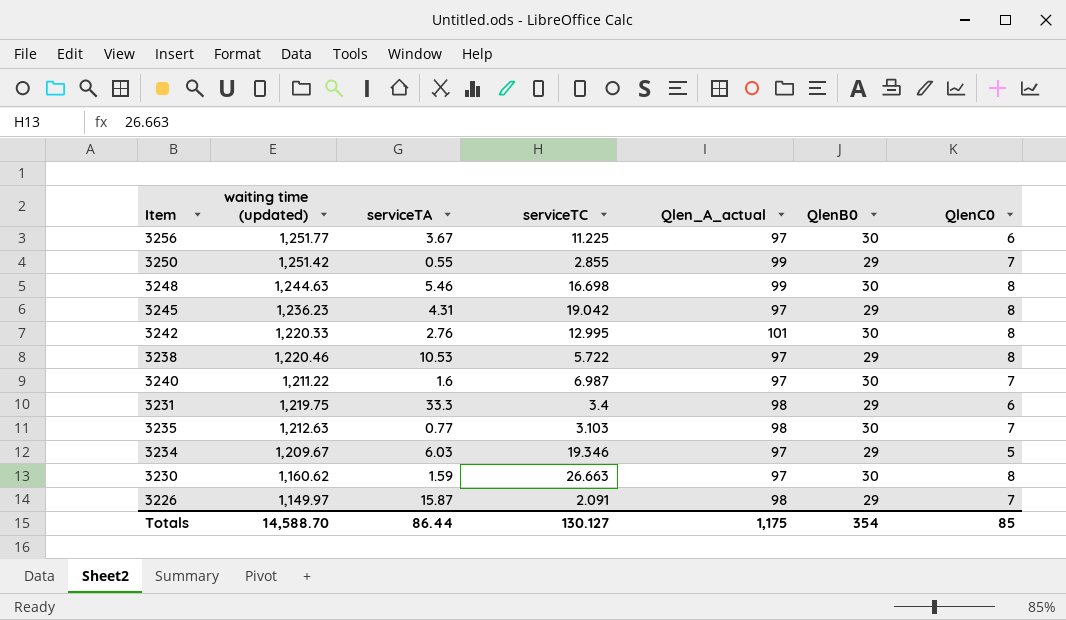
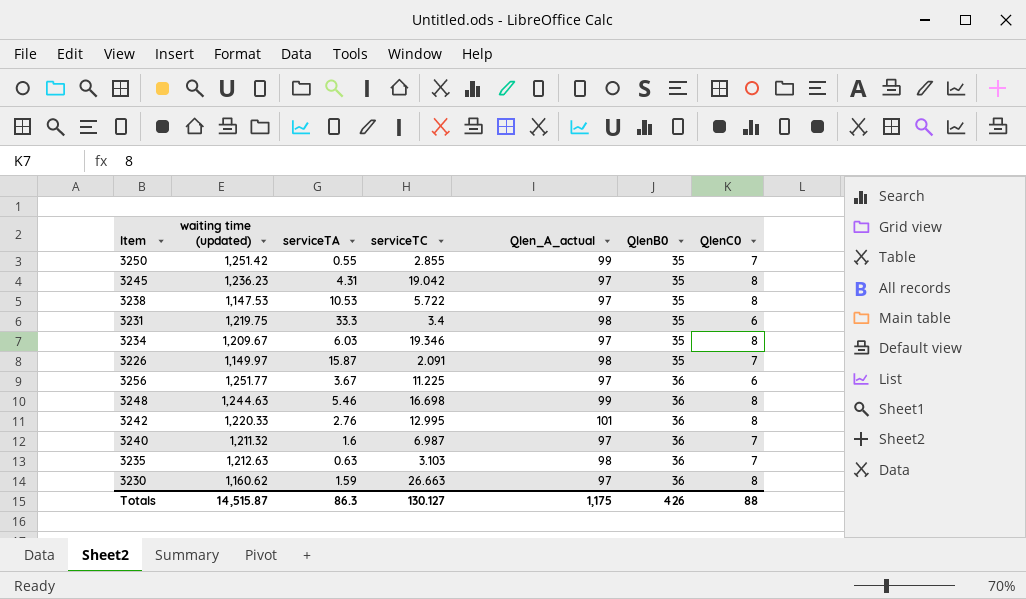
row order: none -> QlenB0 ascending
3250 | QlenB0: 29 -> 35
3245 | QlenB0: 29 -> 35
3238 | waiting time (updated): 1,220.46 -> 1,147.53
3238 | QlenB0: 29 -> 35
3231 | QlenB0: 29 -> 35
3234 | QlenB0: 29 -> 35
3234 | QlenC0: 5 -> 8
3226 | QlenB0: 29 -> 35
3256 | QlenB0: 30 -> 36
3248 | QlenB0: 30 -> 36
3242 | QlenB0: 30 -> 36
3240 | waiting time (updated): 1,211.22 -> 1,211.32
3240 | QlenB0: 30 -> 36
3235 | serviceTA: 0.77 -> 0.63
3235 | QlenB0: 30 -> 36
3230 | QlenB0: 30 -> 36
Totals | waiting time (updated): 14,588.70 -> 14,515.87
Totals | serviceTA: 86.44 -> 86.3
Totals | QlenB0: 354 -> 426
Totals | QlenC0: 85 -> 88

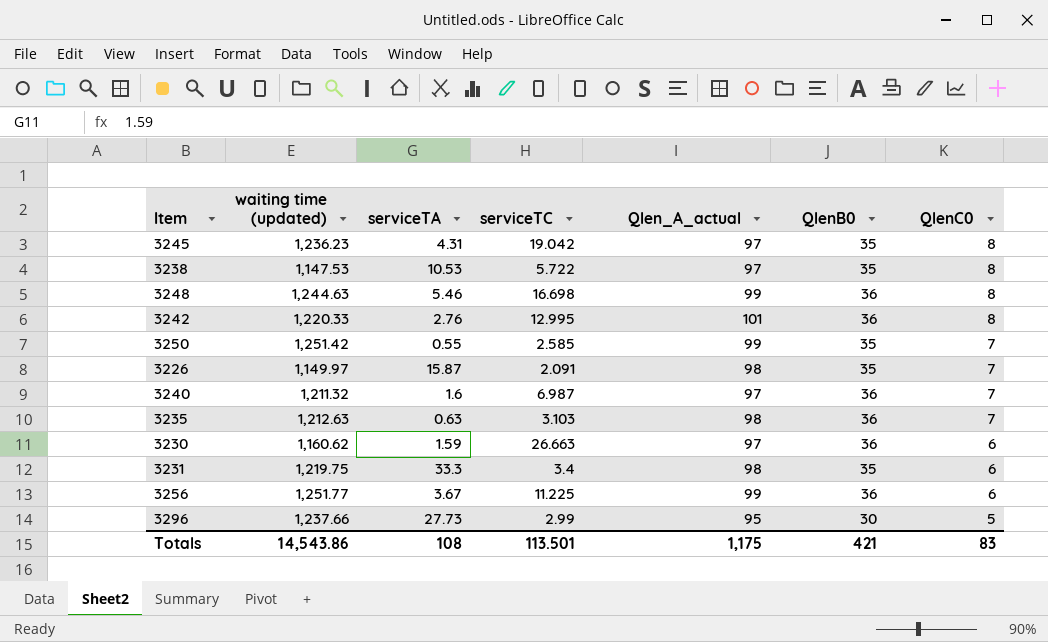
row order: QlenB0 ascending -> QlenC0 descending
row 3234: 1,209.67 | 6.03 | 19.346 | 97 | 35 | 8 -> none
3250 | serviceTC: 2.855 -> 2.585
3230 | QlenC0: 8 -> 6
3256 | Qlen_A_actual: 97 -> 99
row 3296: none -> 1,237.66 | 27.73 | 2.99 | 95 | 30 | 5
Totals | waiting time (updated): 14,515.87 -> 14,543.86
Totals | serviceTA: 86.3 -> 108
Totals | serviceTC: 130.127 -> 113.501
Totals | QlenB0: 426 -> 421
Totals | QlenC0: 88 -> 83

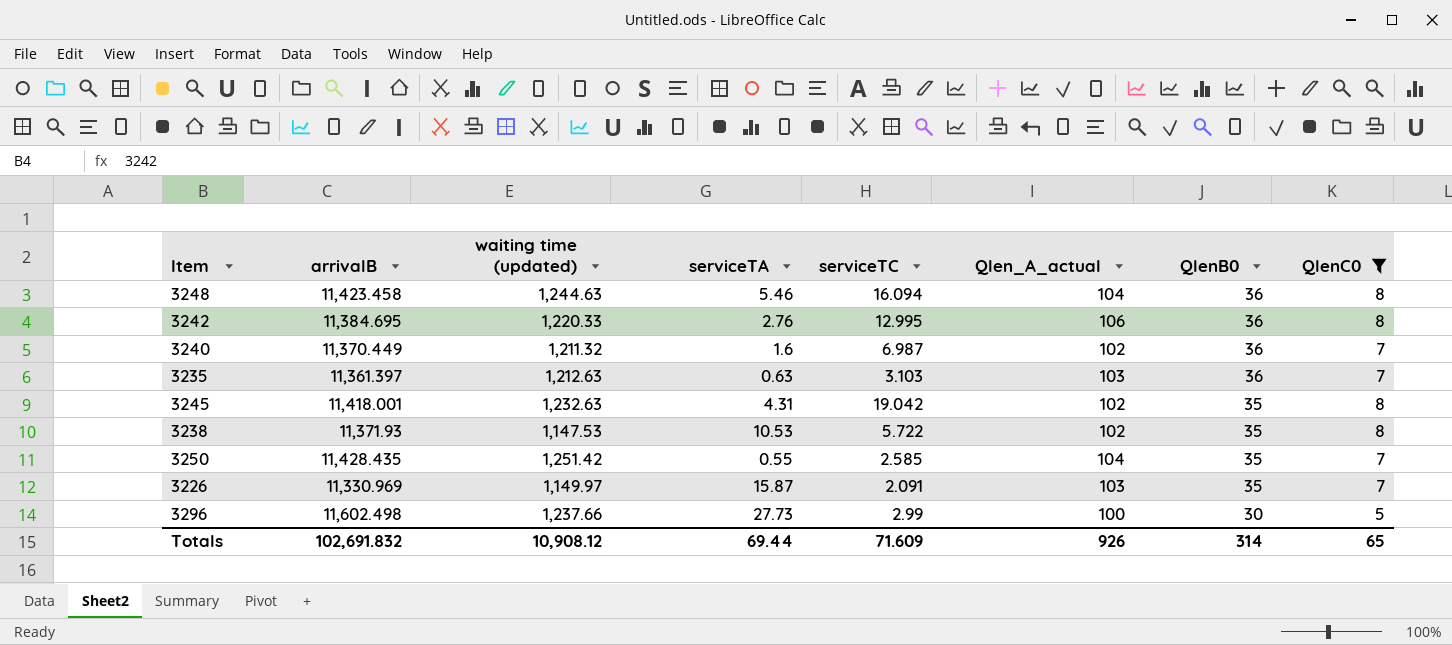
filter: none -> QlenC0 != 6
row order: QlenC0 descending -> QlenB0 descending
column arrivalB | position: none -> 2
3248 | serviceTC: 16.698 -> 16.094
3248 | Qlen_A_actual: 99 -> 104
3242 | Qlen_A_actual: 101 -> 106
3240 | Qlen_A_actual: 97 -> 102
3235 | Qlen_A_actual: 98 -> 103
3245 | waiting time (updated): 1,236.23 -> 1,232.63
3245 | Qlen_A_actual: 97 -> 102
3238 | Qlen_A_actual: 97 -> 102
3250 | Qlen_A_actual: 99 -> 104
3226 | Qlen_A_actual: 98 -> 103
3296 | Qlen_A_actual: 95 -> 100
Totals | waiting time (updated): 14,543.86 -> 10,908.12
Totals | serviceTA: 108 -> 69.44
Totals | serviceTC: 113.501 -> 71.609
Totals | Qlen_A_actual: 1,175 -> 926
Totals | QlenB0: 421 -> 314
Totals | QlenC0: 83 -> 65

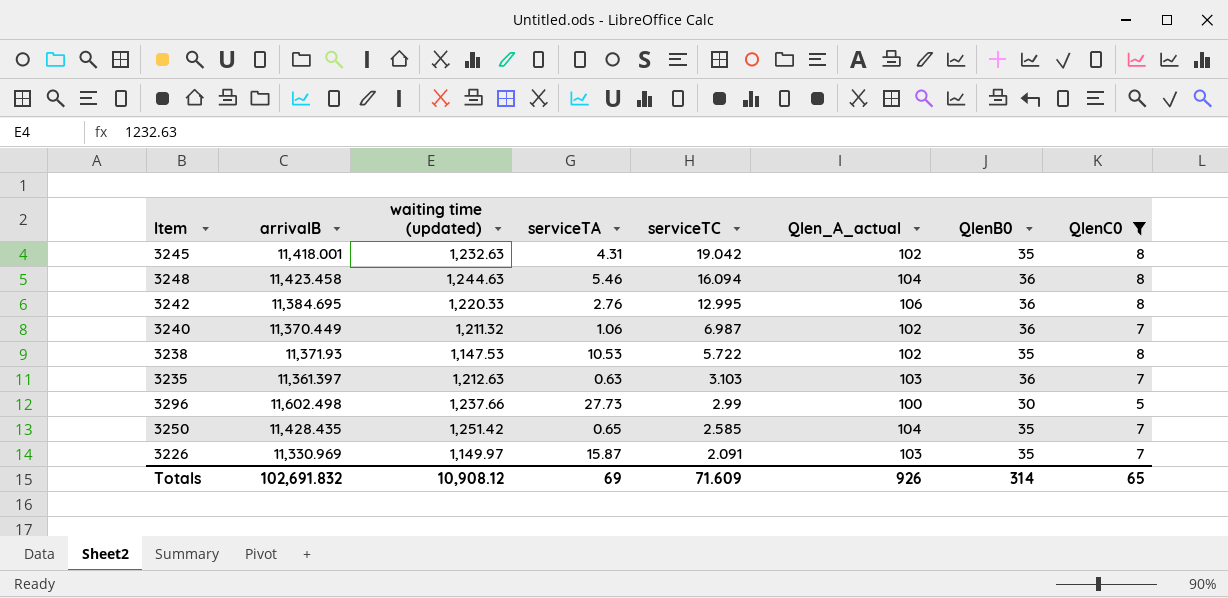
row order: QlenB0 descending -> serviceTC descending
3240 | serviceTA: 1.6 -> 1.06
3250 | serviceTA: 0.55 -> 0.65
Totals | serviceTA: 69.44 -> 69

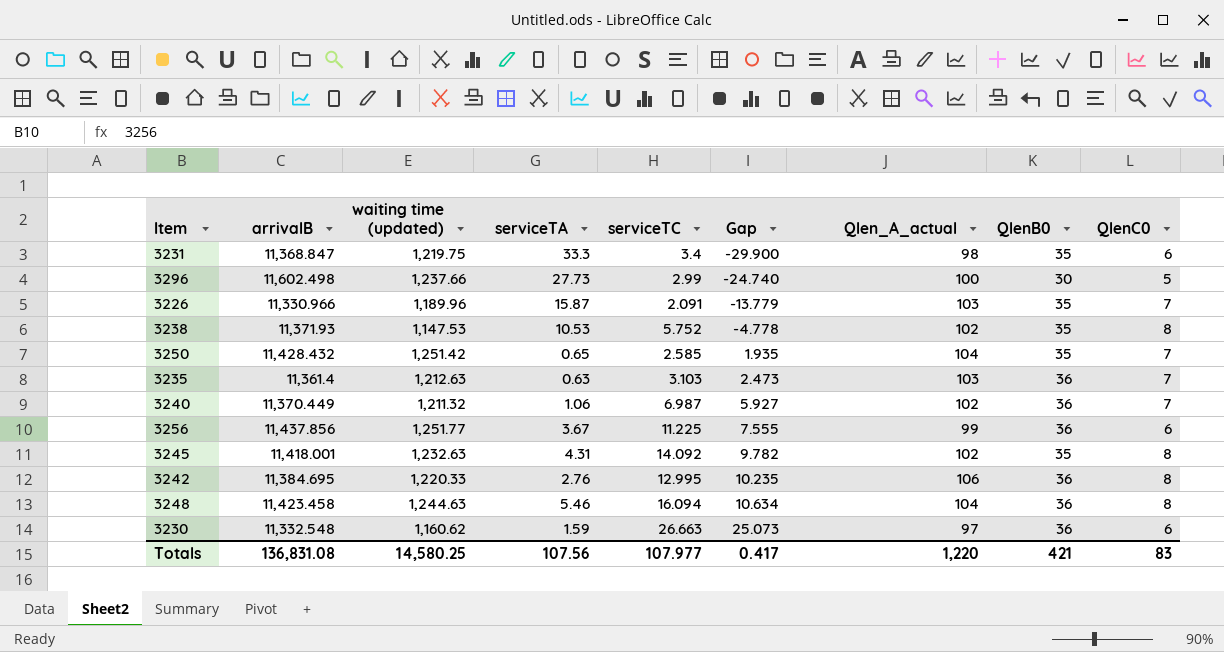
filter: QlenC0 != 6 -> none
row order: serviceTC descending -> Gap ascending
column Gap | formula: none -> [serviceTC] - [serviceTA]
3226 | arrivalB: 11,330.969 -> 11,330.966
3226 | waiting time (updated): 1,149.97 -> 1,189.96
3238 | serviceTC: 5.722 -> 5.752
3250 | arrivalB: 11,428.435 -> 11,428.432
3235 | arrivalB: 11,361.397 -> 11,361.4
3245 | serviceTC: 19.042 -> 14.092
Totals | arrivalB: 102,691.832 -> 136,831.08
Totals | waiting time (updated): 10,908.12 -> 14,580.25
Totals | serviceTA: 69 -> 107.56
Totals | serviceTC: 71.609 -> 107.977
Totals | Qlen_A_actual: 926 -> 1,220
Totals | QlenB0: 314 -> 421
Totals | QlenC0: 65 -> 83

